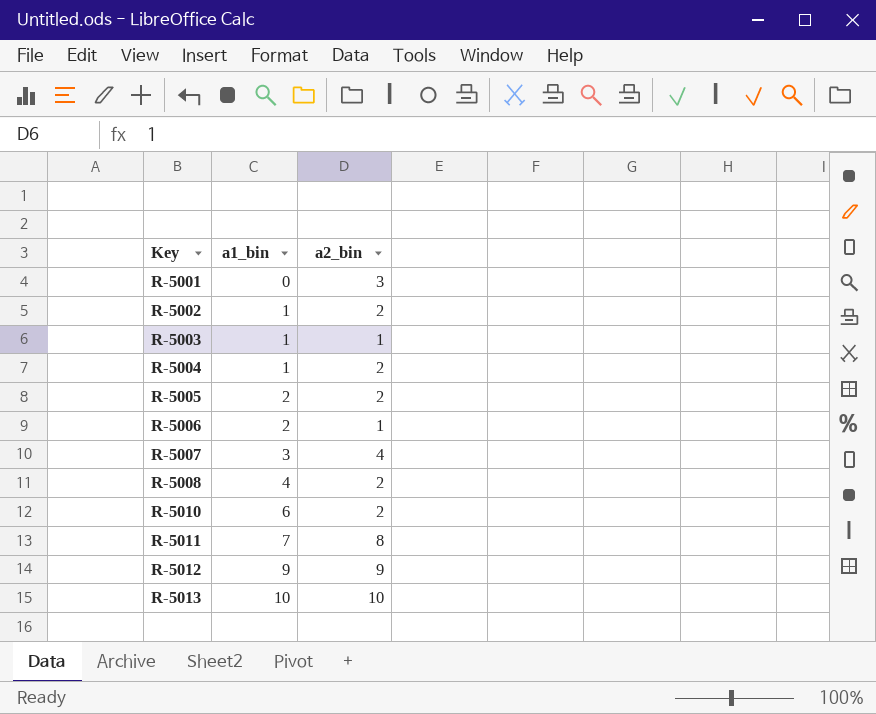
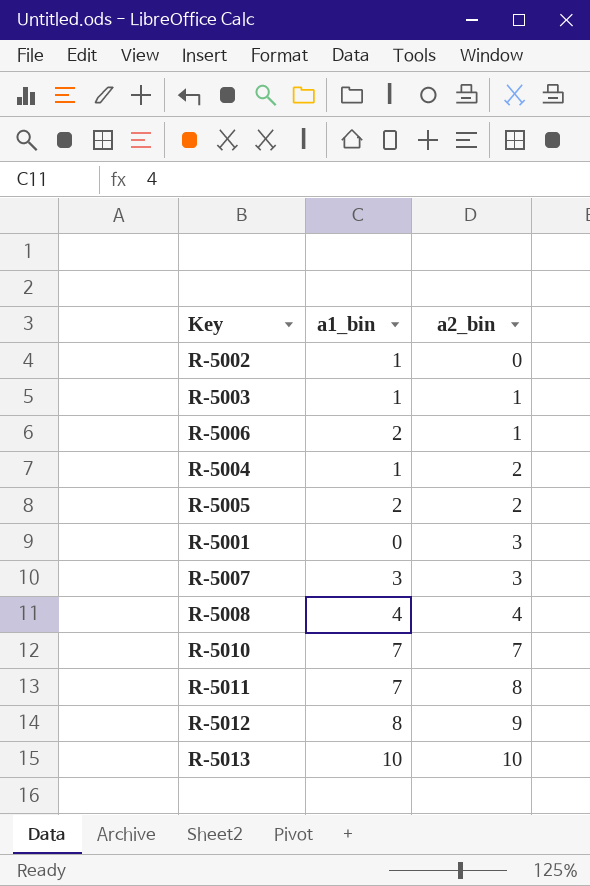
row order: Key ascending -> a2_bin ascending
R-5002 | a2_bin: 2 -> 0
R-5007 | a2_bin: 4 -> 3
R-5008 | a2_bin: 2 -> 4
R-5010 | a1_bin: 6 -> 7
R-5010 | a2_bin: 2 -> 7
R-5012 | a1_bin: 9 -> 8

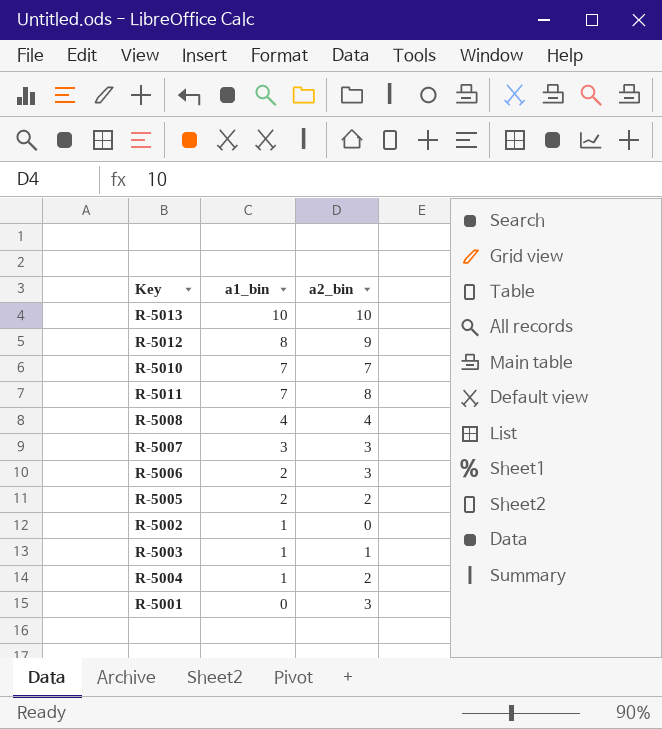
row order: a2_bin ascending -> a1_bin descending
R-5006 | a2_bin: 1 -> 3

